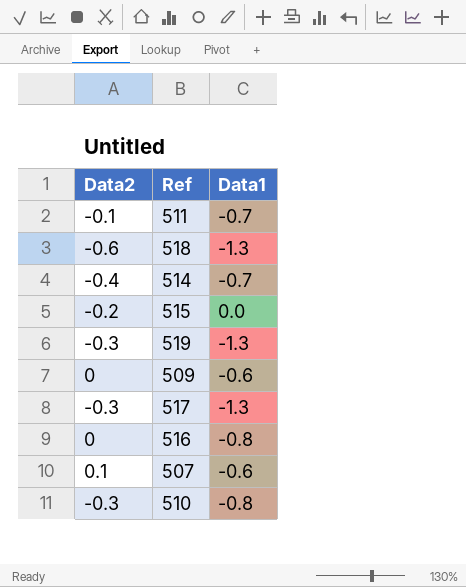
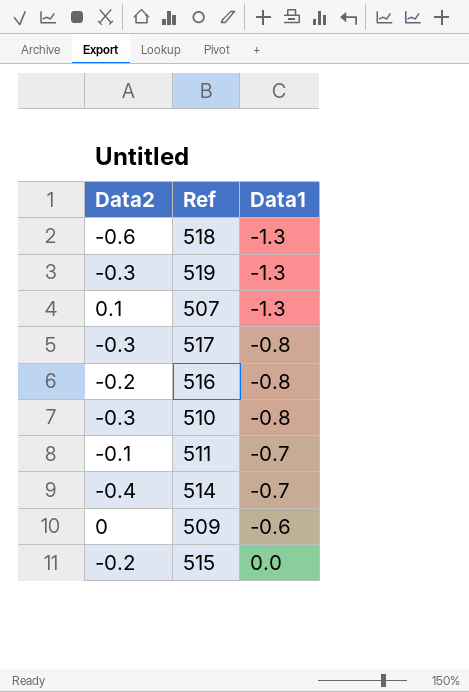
row order: none -> Data1 ascending
507 | Data1: -0.6 -> -1.3
517 | Data1: -1.3 -> -0.8
516 | Data2: 0 -> -0.2

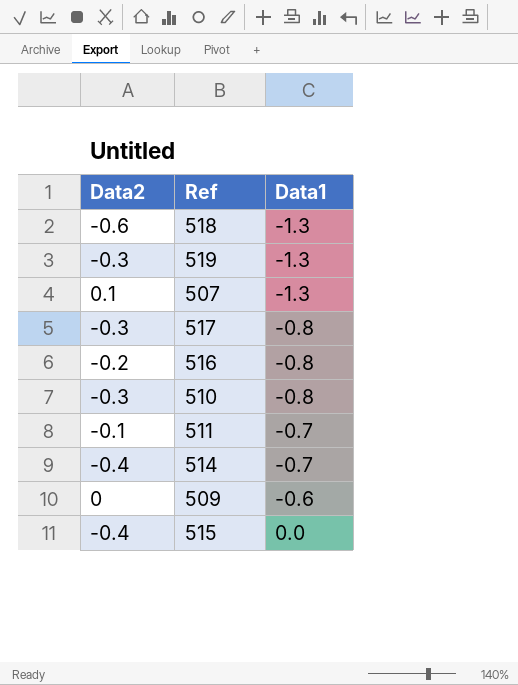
515 | Data2: -0.2 -> -0.4

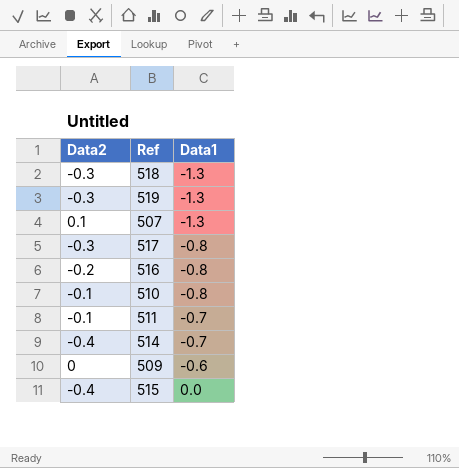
518 | Data2: -0.6 -> -0.3
510 | Data2: -0.3 -> -0.1

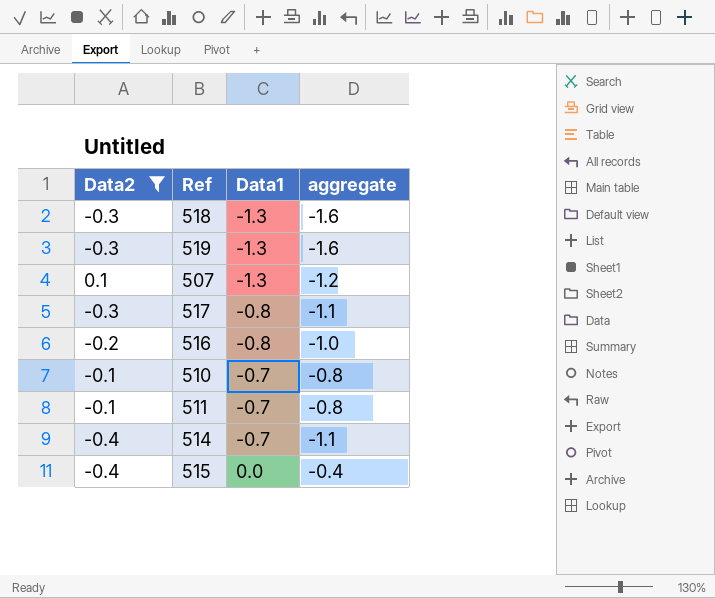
filter: none -> Data2 != 0
column aggregate | formula: none -> [Data2] + [Data1]
510 | Data1: -0.8 -> -0.7

